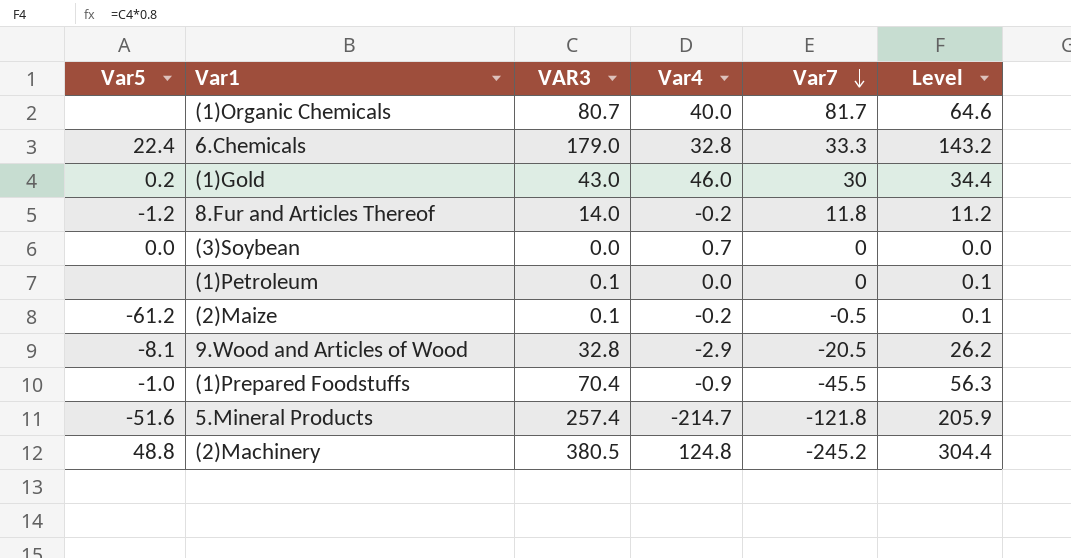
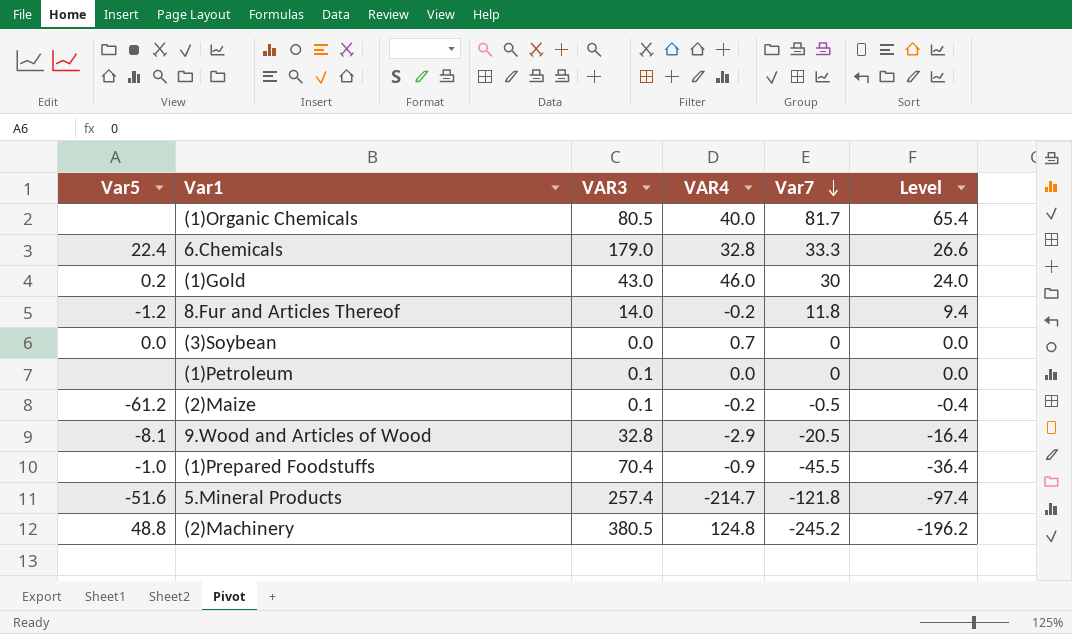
column name: Var4 -> VAR4
column Level | formula: [VAR3] * 0.8 -> [Var7] * 0.8
(1)Organic Chemicals | VAR3: 80.7 -> 80.5

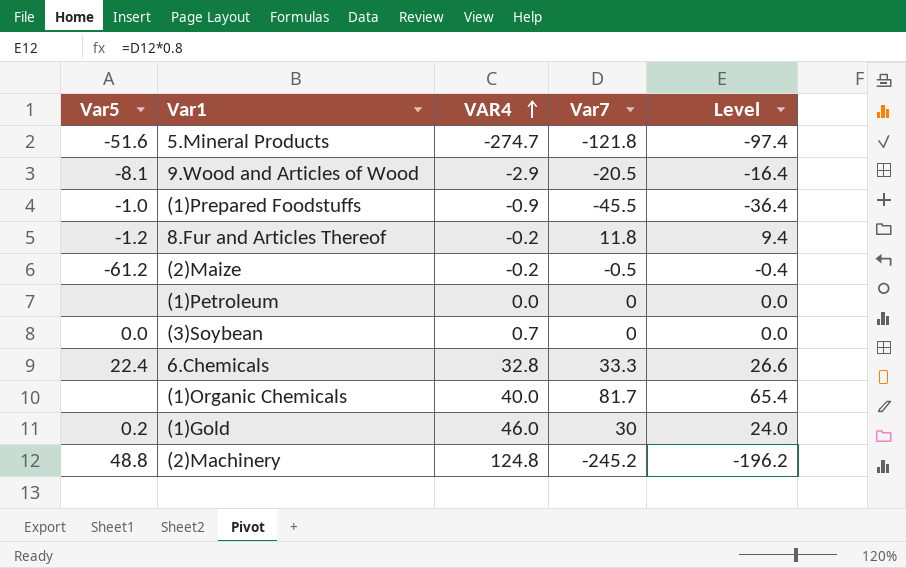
row order: Var7 descending -> VAR4 ascending
column VAR3 | position: 3 -> none
5.Mineral Products | VAR4: -214.7 -> -274.7

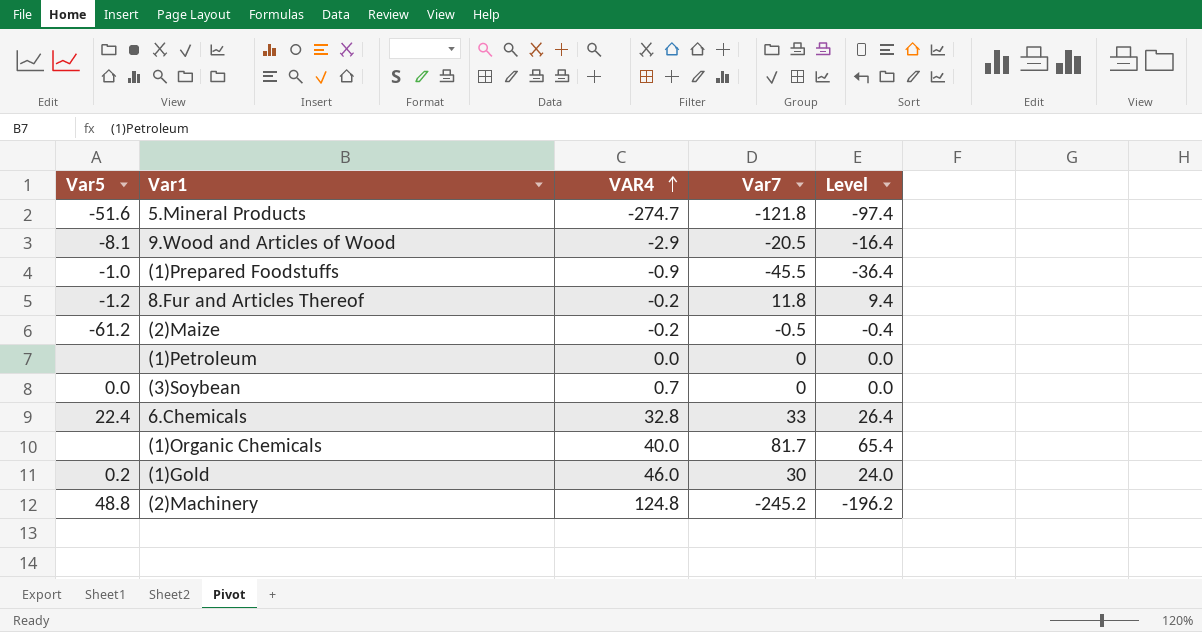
6.Chemicals | Var7: 33.3 -> 33
6.Chemicals | Level: 26.6 -> 26.4

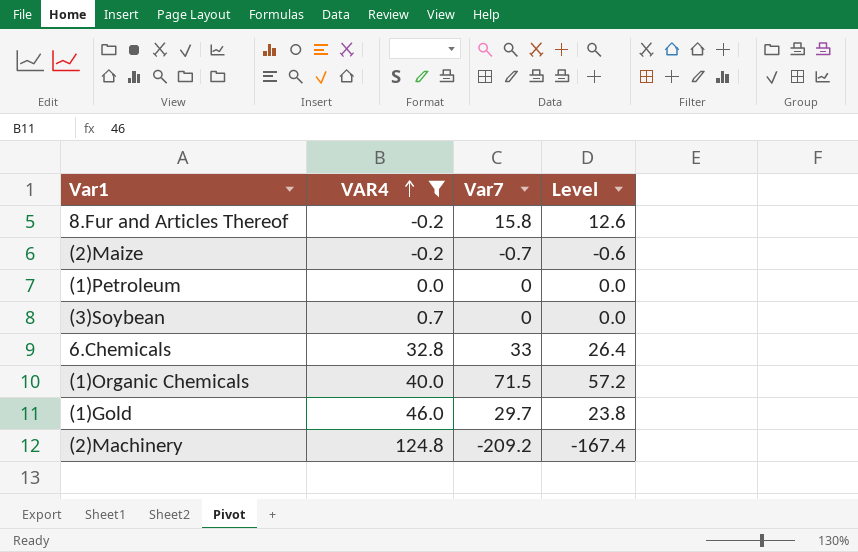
filter: none -> VAR4 >= -0.2
column Var5 | position: 1 -> none
8.Fur and Articles Thereof | Var7: 11.8 -> 15.8
8.Fur and Articles Thereof | Level: 9.4 -> 12.6
(2)Maize | Var7: -0.5 -> -0.7
(2)Maize | Level: -0.4 -> -0.6
(1)Organic Chemicals | Var7: 81.7 -> 71.5
(1)Organic Chemicals | Level: 65.4 -> 57.2
(1)Gold | Var7: 30 -> 29.7
(1)Gold | Level: 24.0 -> 23.8
(2)Machinery | Var7: -245.2 -> -209.2
(2)Machinery | Level: -196.2 -> -167.4

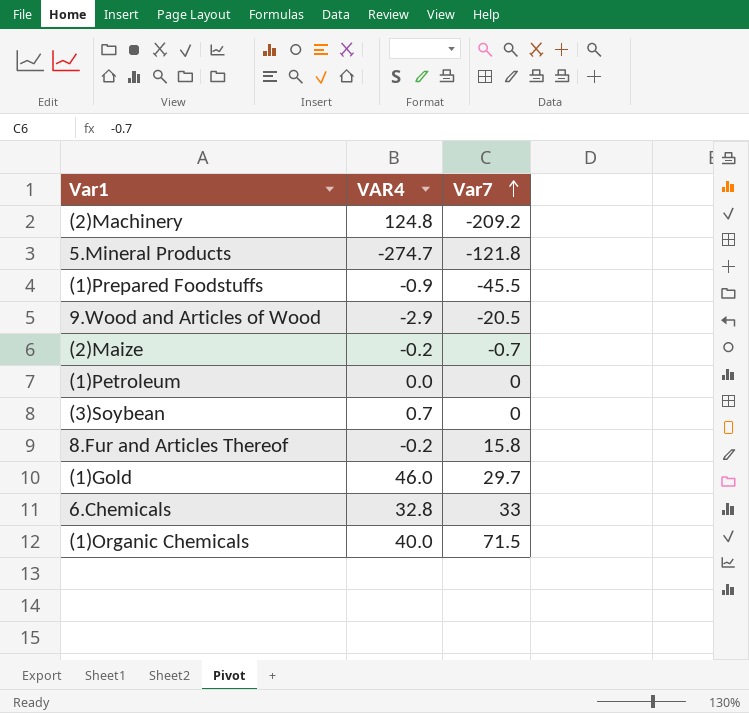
filter: VAR4 >= -0.2 -> none
row order: VAR4 ascending -> Var7 ascending
column Level | formula: [Var7] * 0.8 -> none

